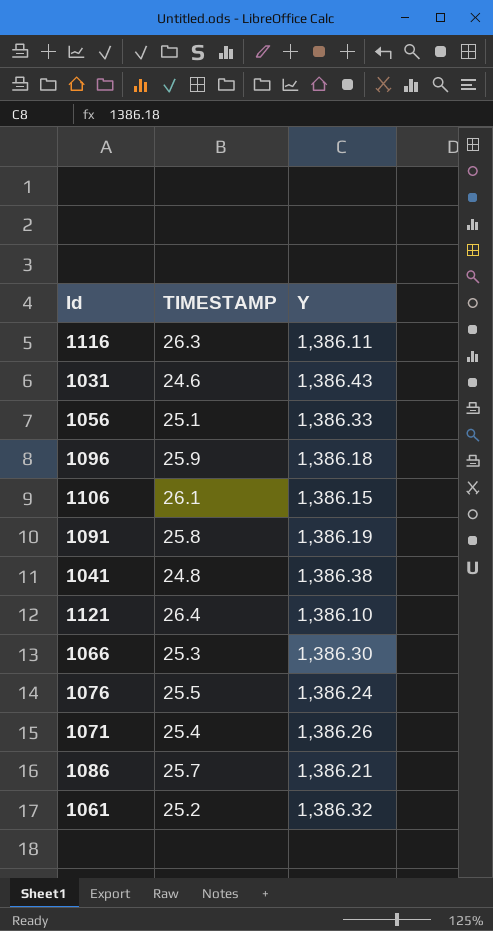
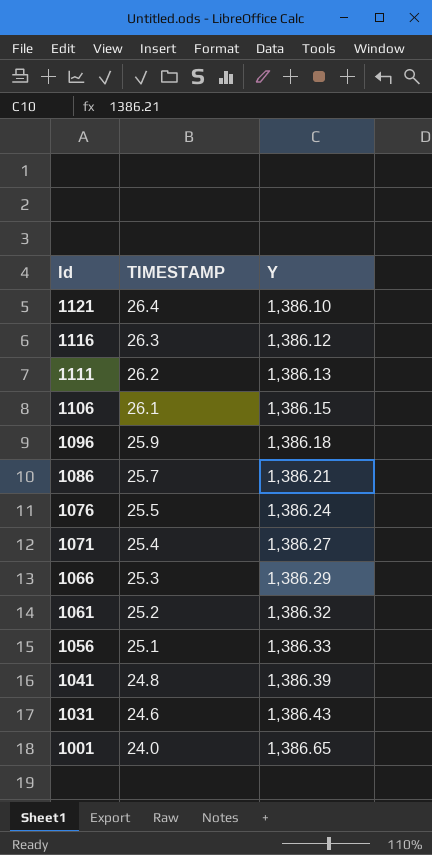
row order: none -> Id descending
row 1091: 25.8 | 1,386.19 -> none
1116 | Y: 1,386.11 -> 1,386.12
row 1111: none -> 26.2 | 1,386.13
1071 | Y: 1,386.26 -> 1,386.27
1066 | Y: 1,386.30 -> 1,386.29
1041 | Y: 1,386.38 -> 1,386.39
row 1001: none -> 24.0 | 1,386.65

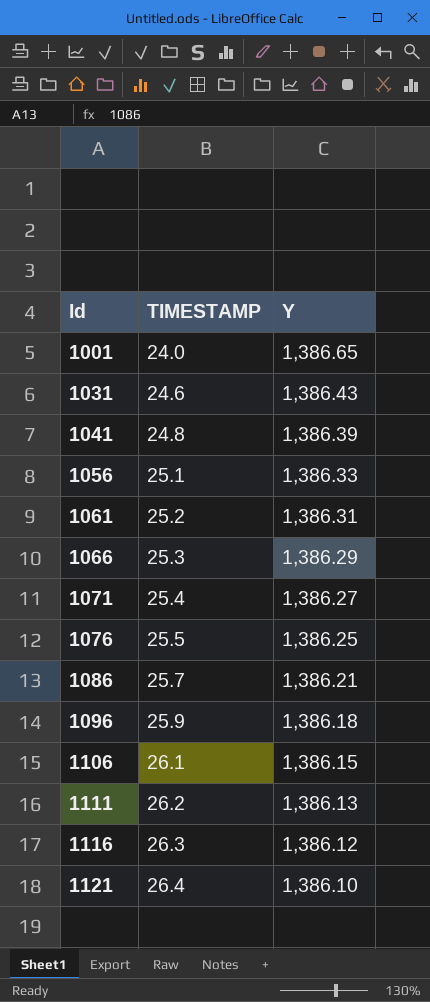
row order: Id descending -> Id ascending
1061 | Y: 1,386.32 -> 1,386.31
1076 | Y: 1,386.24 -> 1,386.25

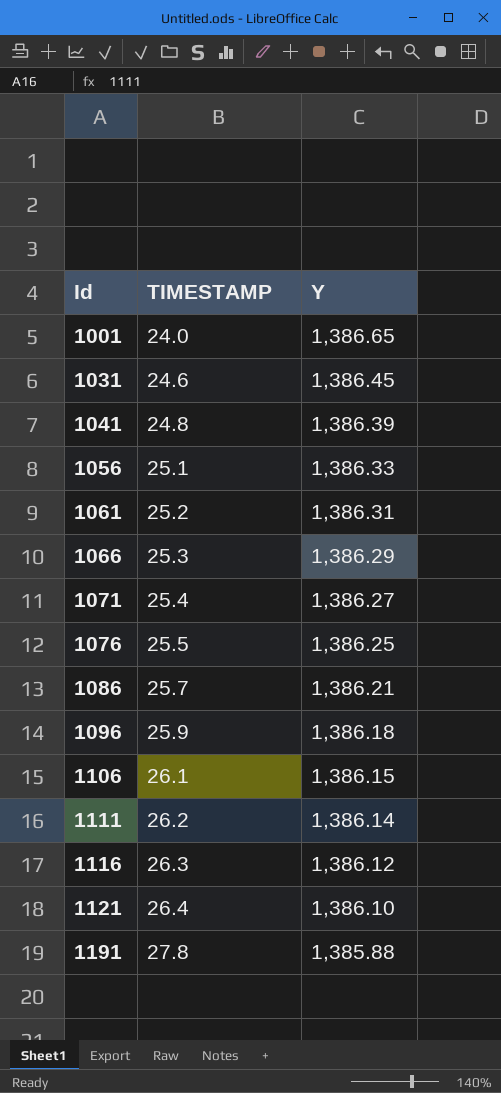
1031 | Y: 1,386.43 -> 1,386.45
1111 | Y: 1,386.13 -> 1,386.14
row 1191: none -> 27.8 | 1,385.88

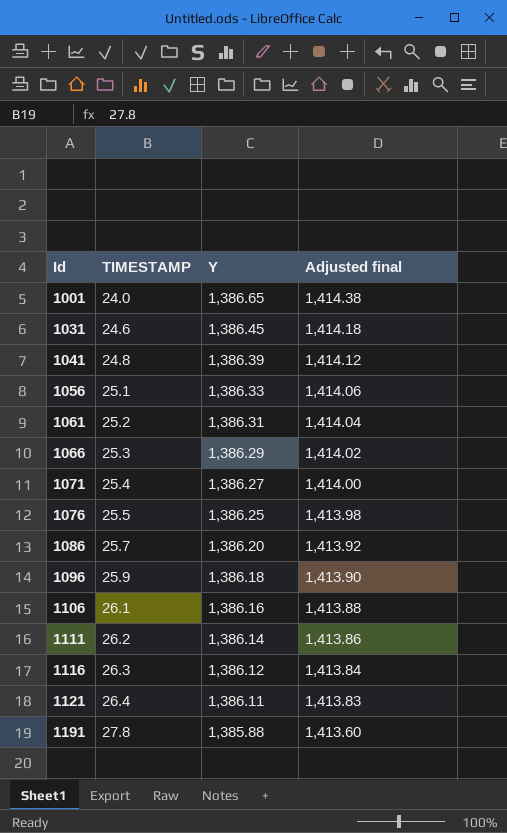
column Adjusted final | formula: none -> [Y] * 1.02
1086 | Y: 1,386.21 -> 1,386.20
1106 | Y: 1,386.15 -> 1,386.16
1121 | Y: 1,386.10 -> 1,386.11

